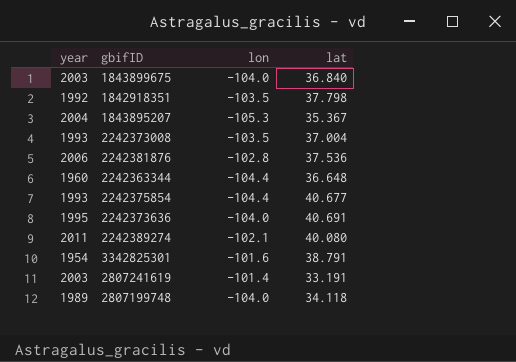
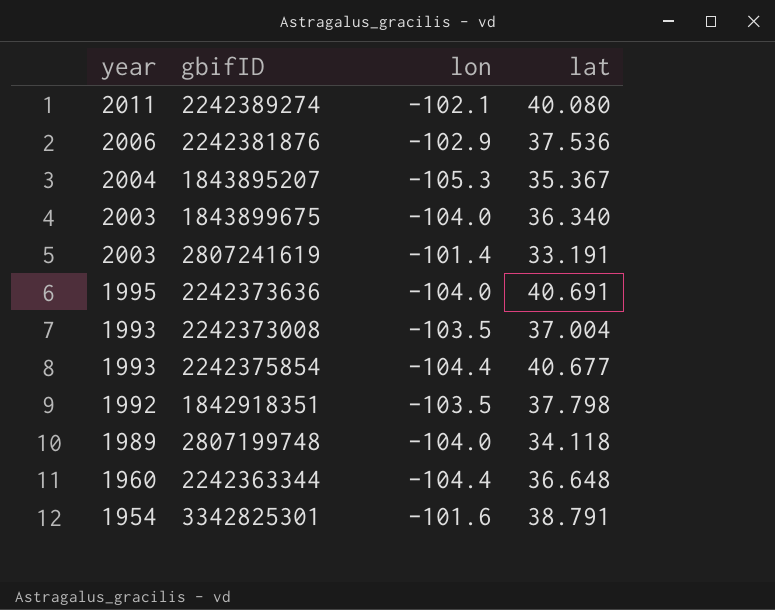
row order: none -> year descending
2242381876 | lon: -102.8 -> -102.9
1843899675 | lat: 36.840 -> 36.340

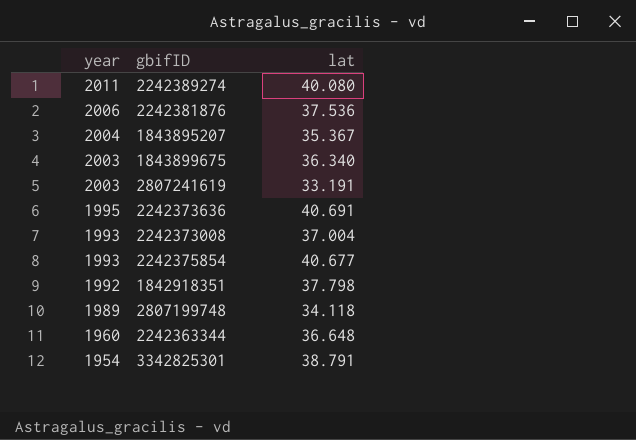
column lon | position: 3 -> none

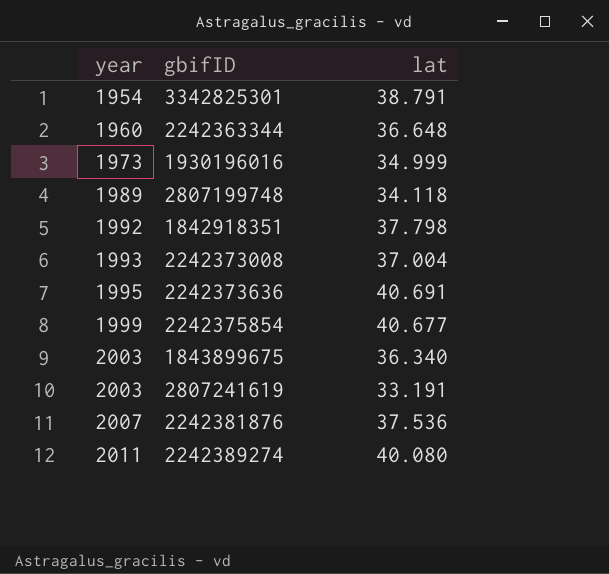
row order: year descending -> year ascending
row 1843895207: 2004 | 35.367 -> none
row 1930196016: none -> 1973 | 34.999
2242375854 | year: 1993 -> 1999
2242381876 | year: 2006 -> 2007

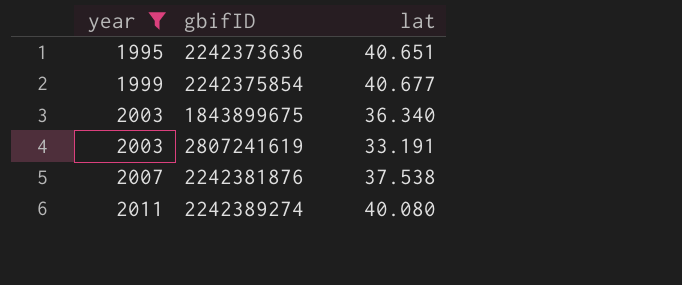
filter: none -> year >= 1995
2242373636 | lat: 40.691 -> 40.651
2242381876 | lat: 37.536 -> 37.538

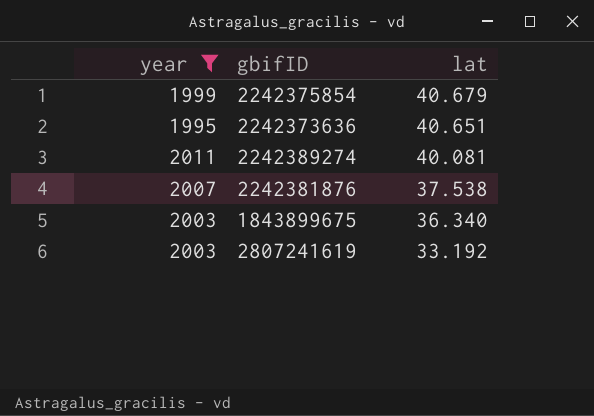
row order: year ascending -> lat descending
2242375854 | lat: 40.677 -> 40.679
2242389274 | lat: 40.080 -> 40.081
2807241619 | lat: 33.191 -> 33.192

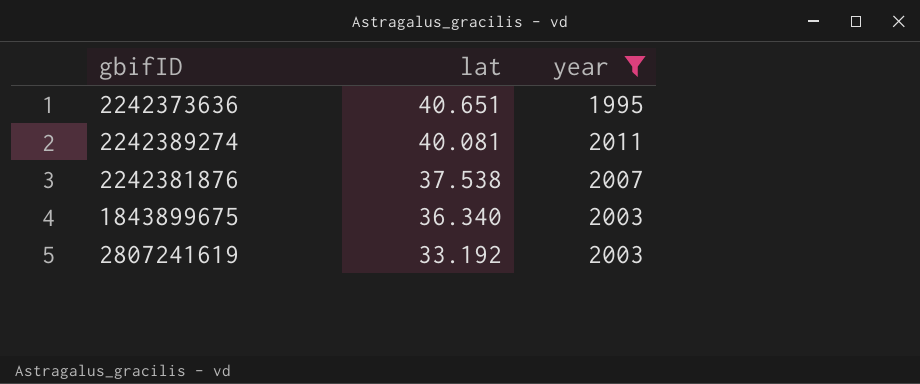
column year | position: 1 -> 3
row 2242375854: 1999 | 40.679 -> none

